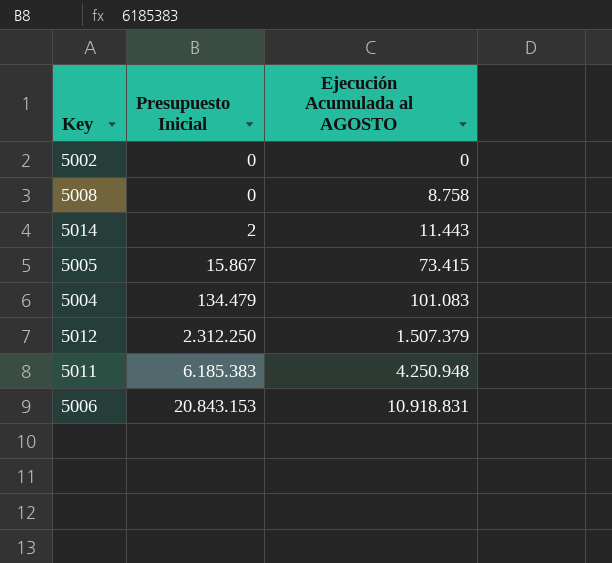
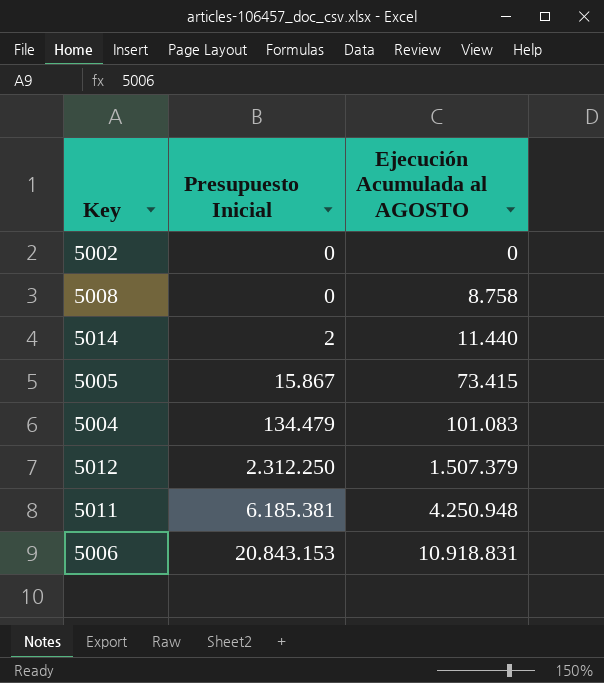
5014 | Ejecución Acumulada al AGOSTO: 11.443 -> 11.440
5011 | Presupuesto Inicial: 6.185.383 -> 6.185.381

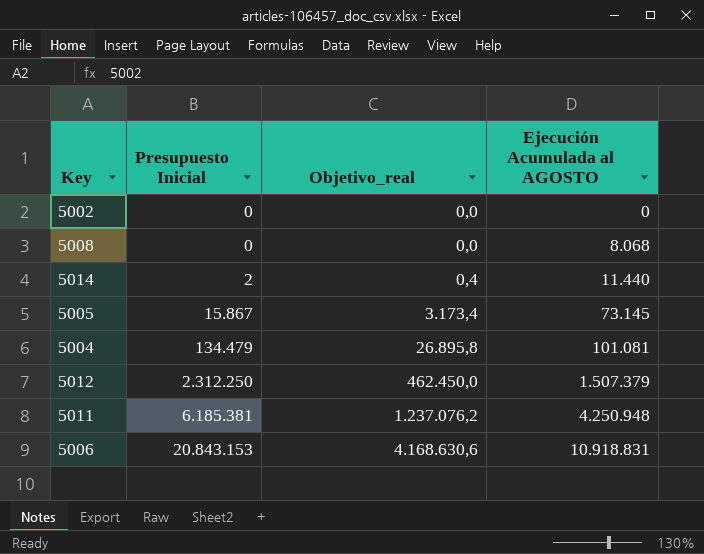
column Objetivo_real | formula: none -> [Presupuesto Inicial] * 0,2
5008 | Ejecución Acumulada al AGOSTO: 8.758 -> 8.068
5005 | Ejecución Acumulada al AGOSTO: 73.415 -> 73.145
5004 | Ejecución Acumulada al AGOSTO: 101.083 -> 101.081

